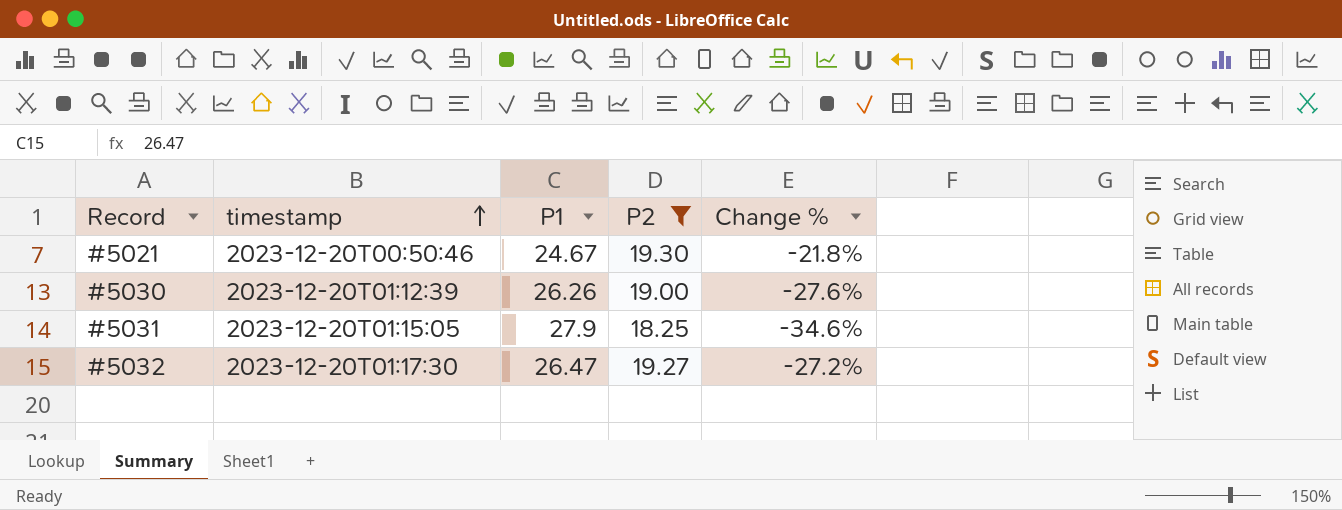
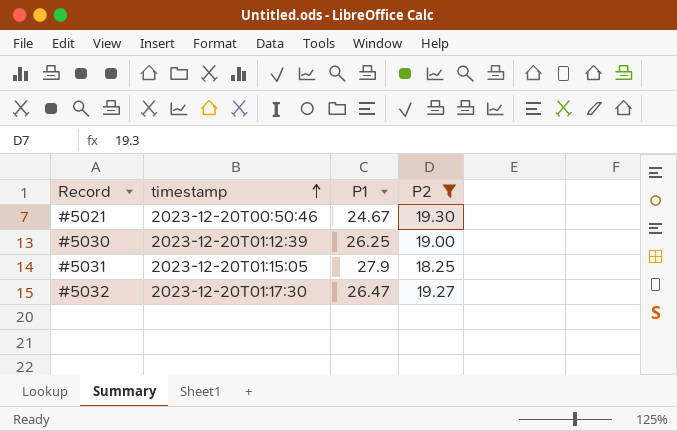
column Change % | formula: ([P2] - [P1]) / [P1] -> none
#5030 | P1: 26.26 -> 26.25

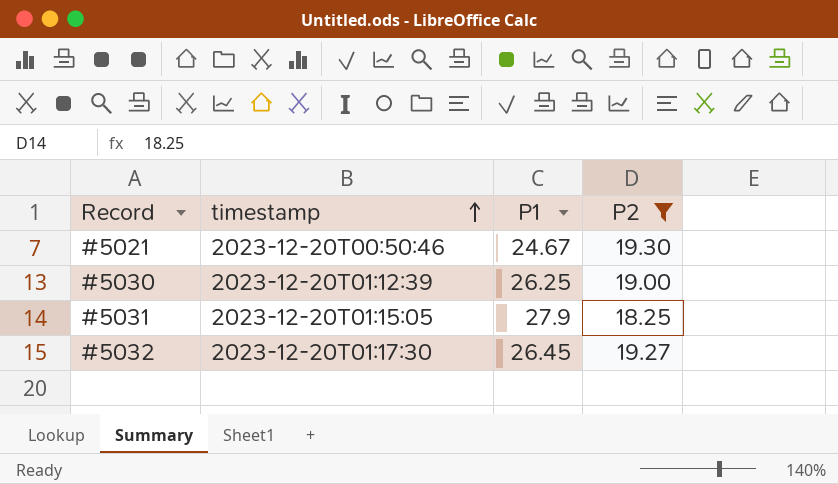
#5032 | P1: 26.47 -> 26.45

